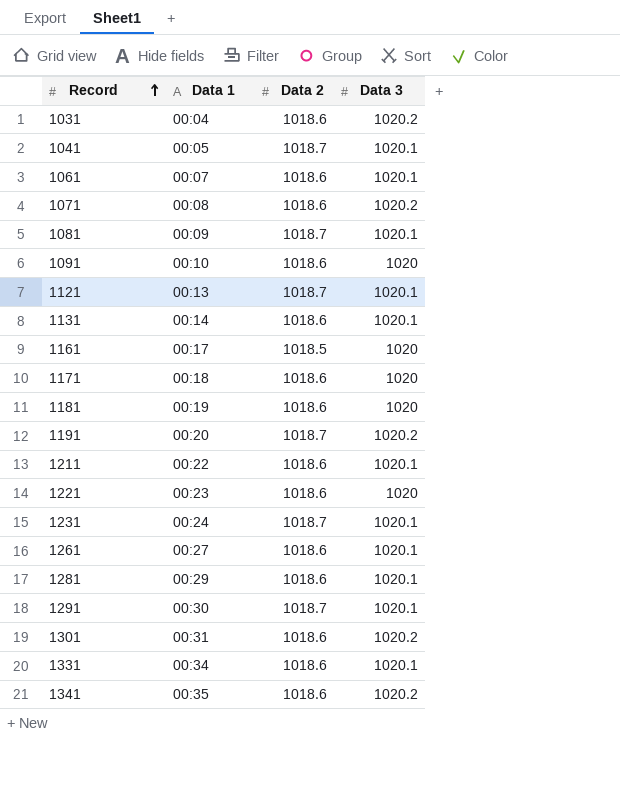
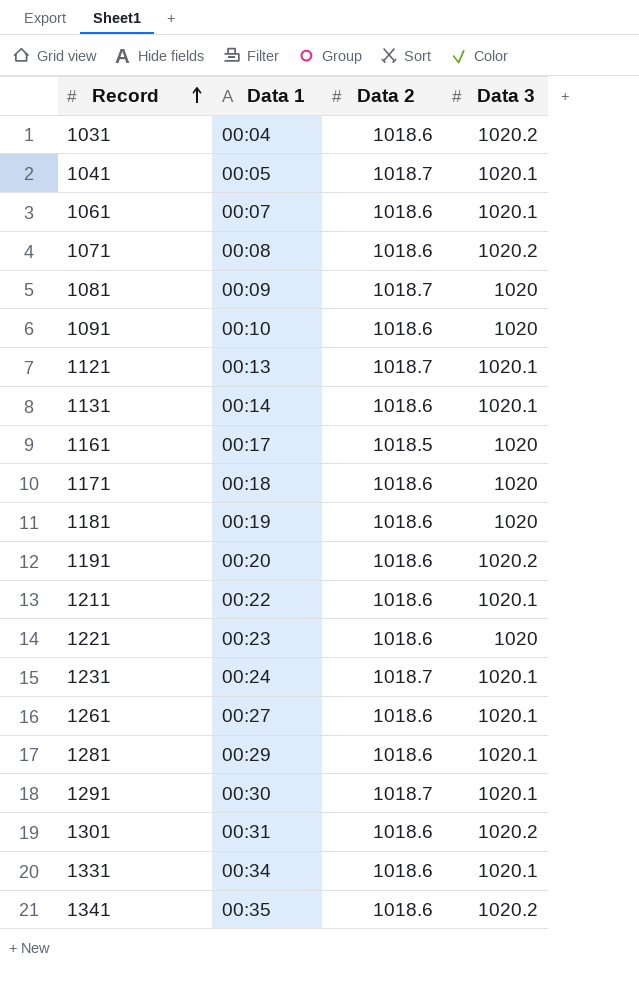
1081 | Data 3: 1020.1 -> 1020
1191 | Data 2: 1018.7 -> 1018.6

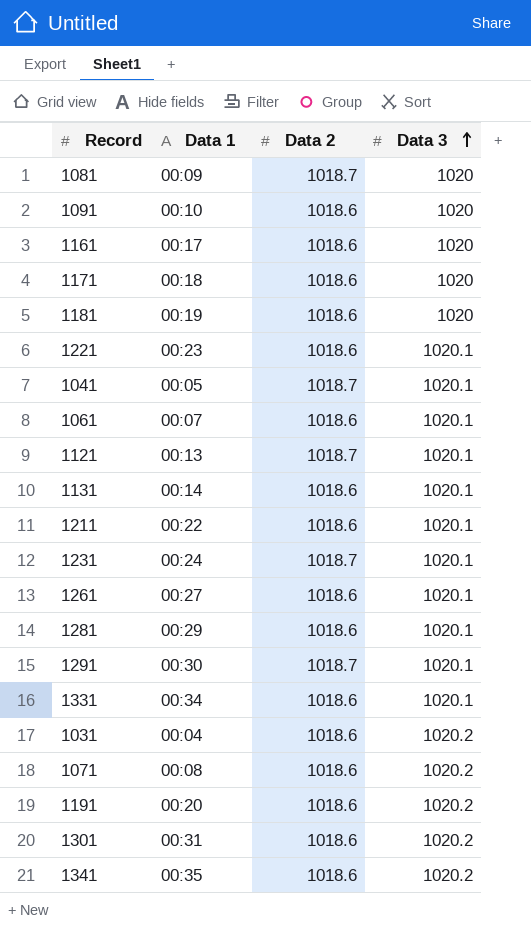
row order: Record ascending -> Data 3 ascending
1161 | Data 2: 1018.5 -> 1018.6
1221 | Data 3: 1020 -> 1020.1

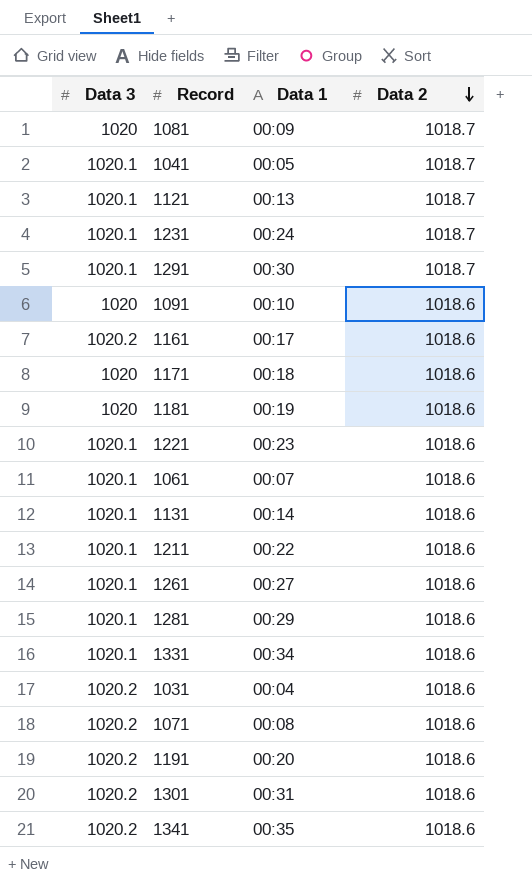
row order: Data 3 ascending -> Data 2 descending
column Data 3 | position: 4 -> 1
1161 | Data 3: 1020 -> 1020.2

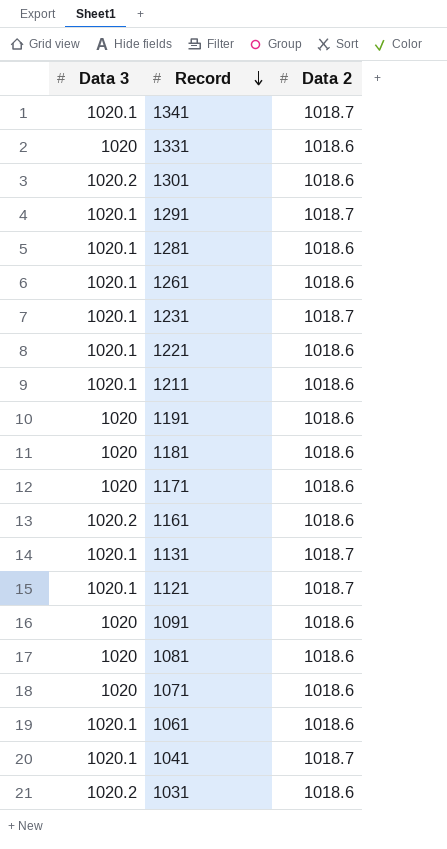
row order: Data 2 descending -> Record descending
column Data 1 | position: 3 -> none
1341 | Data 3: 1020.2 -> 1020.1
1341 | Data 2: 1018.6 -> 1018.7
1331 | Data 3: 1020.1 -> 1020
1191 | Data 3: 1020.2 -> 1020
1131 | Data 2: 1018.6 -> 1018.7
1081 | Data 2: 1018.7 -> 1018.6
1071 | Data 3: 1020.2 -> 1020

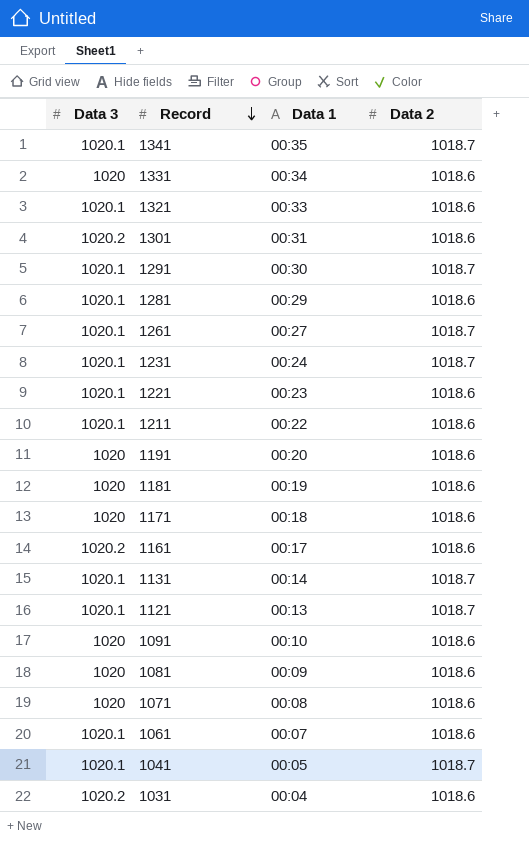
column Data 1 | position: none -> 3
row 1321: none -> 1020.1 | 00:33 | 1018.6
1261 | Data 2: 1018.6 -> 1018.7

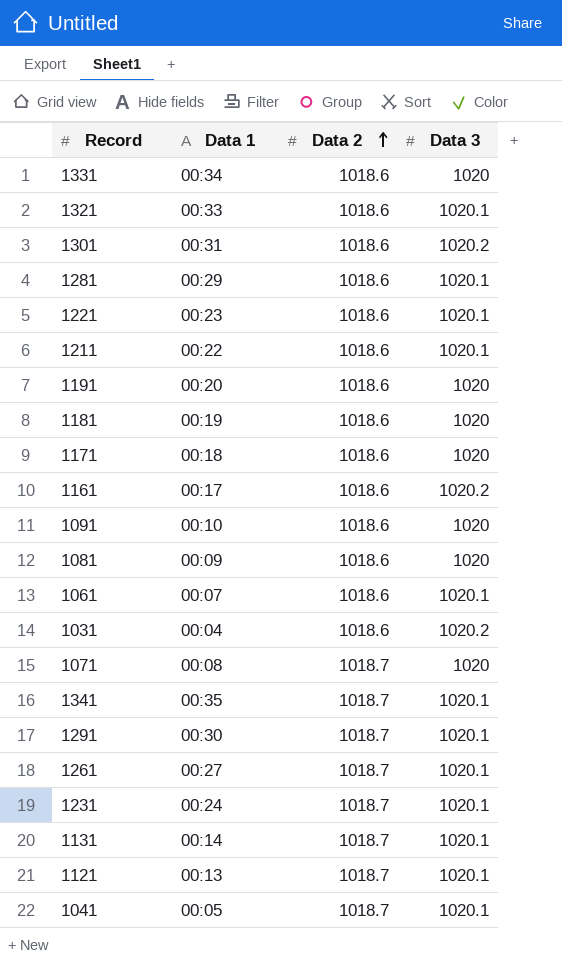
row order: Record descending -> Data 2 ascending
column Data 3 | position: 1 -> 4
1071 | Data 2: 1018.6 -> 1018.7

